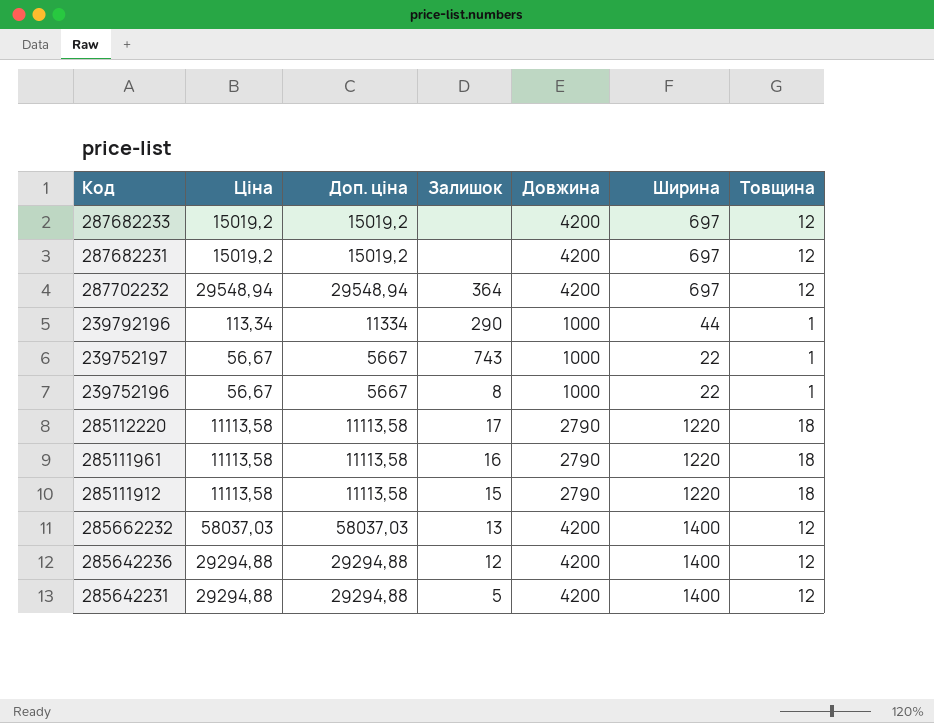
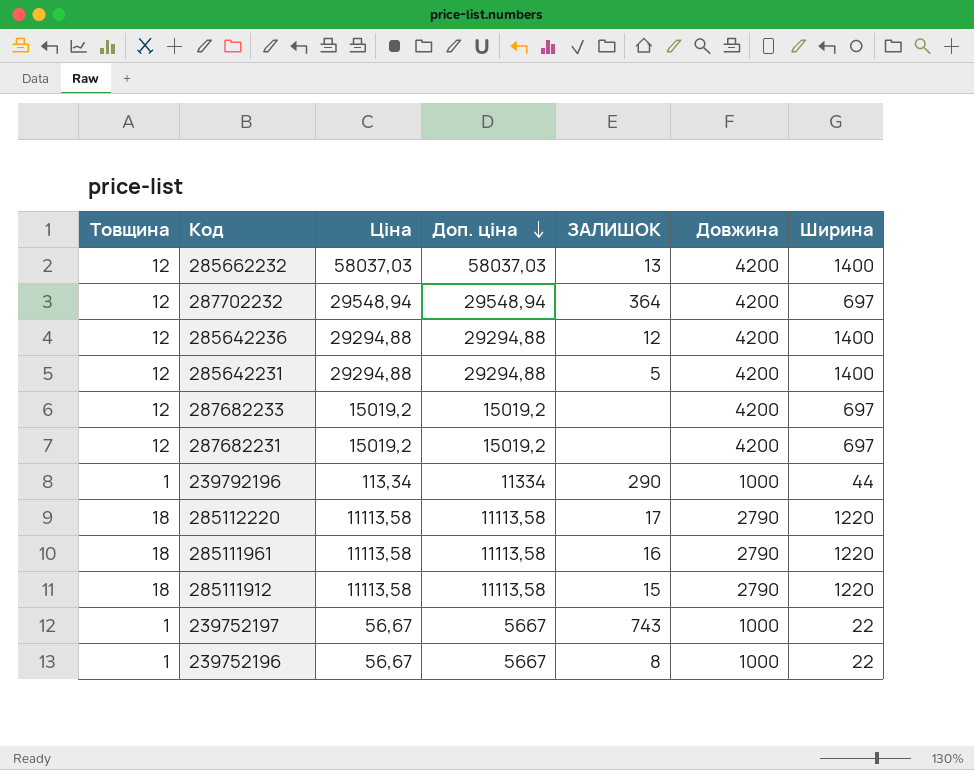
row order: none -> Доп. ціна descending
column Товщина | position: 7 -> 1
column name: Залишок -> ЗАЛИШОК

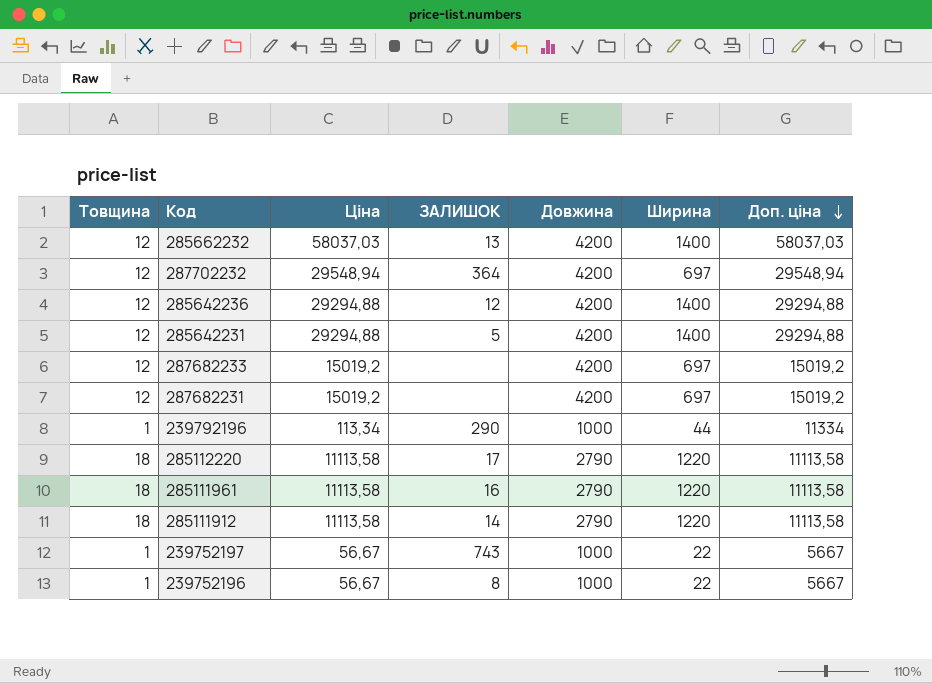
column Доп. ціна | position: 4 -> 7
285111912 | ЗАЛИШОК: 15 -> 14

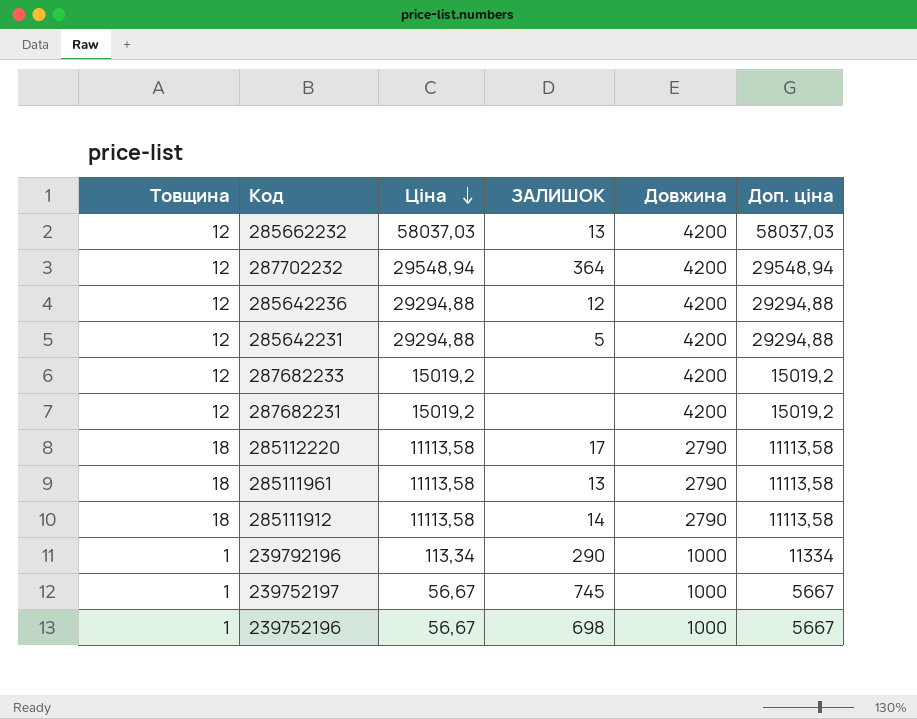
row order: Доп. ціна descending -> Ціна descending
column Ширина | position: 6 -> none
285111961 | ЗАЛИШОК: 16 -> 13
239752197 | ЗАЛИШОК: 743 -> 745
239752196 | ЗАЛИШОК: 8 -> 698

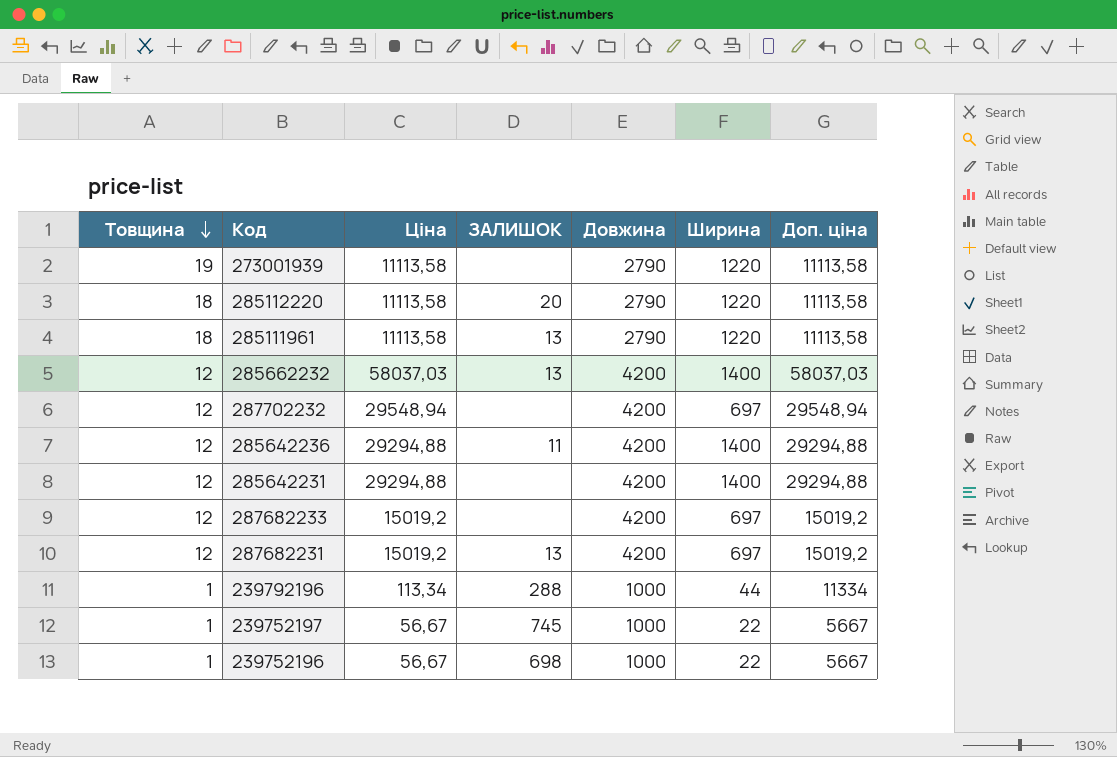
row order: Ціна descending -> Товщина descending
column Ширина | position: none -> 6
row 285111912: 18 | 11113,58 | 14 | 2790 | 11113,58 -> none
row 273001939: none -> 19 | 11113,58 | none | 2790 | 1220 | 11113,58
285112220 | ЗАЛИШОК: 17 -> 20
287702232 | ЗАЛИШОК: 364 -> none
285642236 | ЗАЛИШОК: 12 -> 11
285642231 | ЗАЛИШОК: 5 -> none
287682231 | ЗАЛИШОК: none -> 13
239792196 | ЗАЛИШОК: 290 -> 288

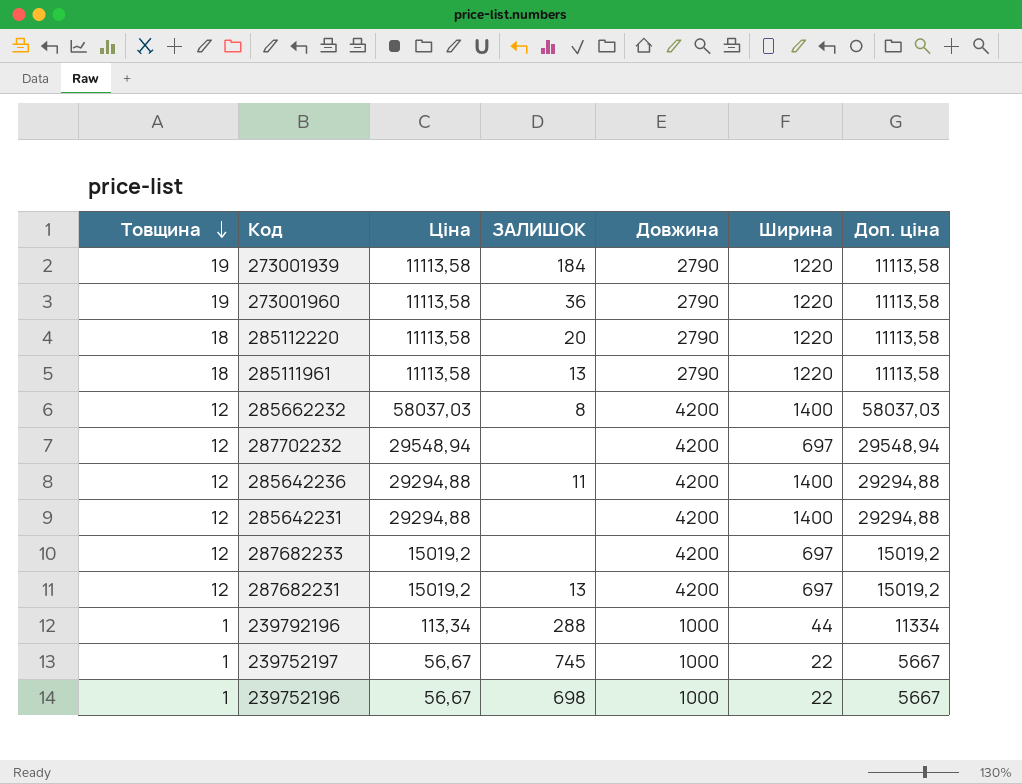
273001939 | ЗАЛИШОК: none -> 184
row 273001960: none -> 19 | 11113,58 | 36 | 2790 | 1220 | 11113,58
285662232 | ЗАЛИШОК: 13 -> 8

